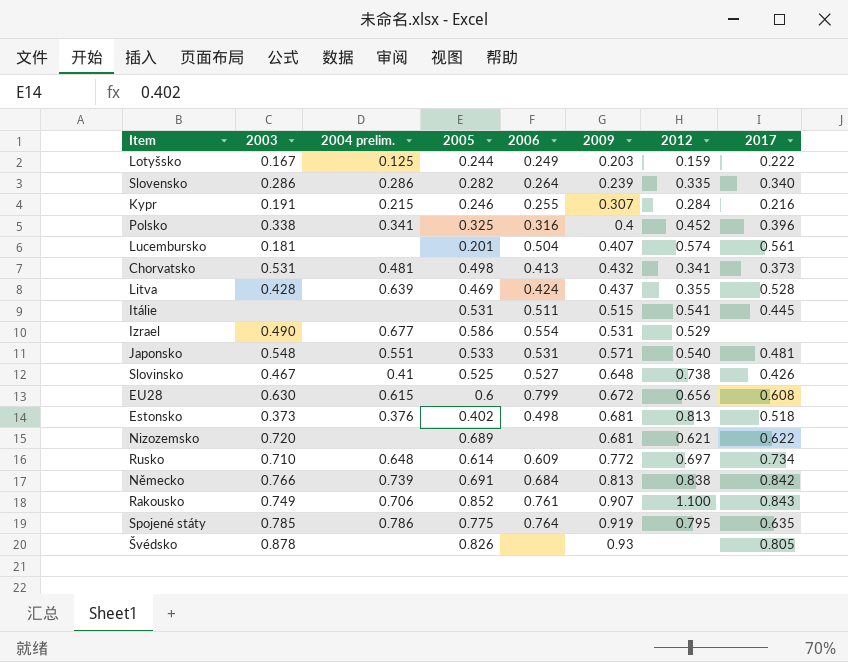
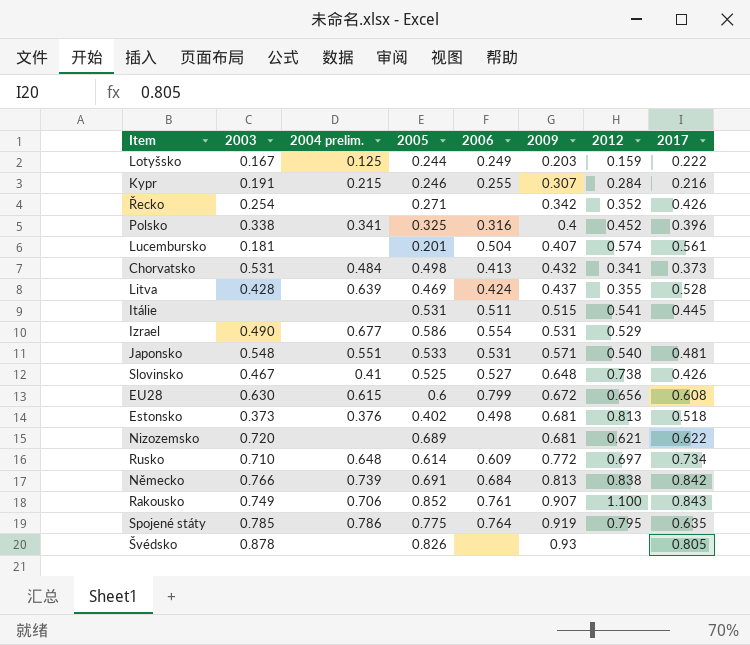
row Slovensko: 0.286 | 0.286 | 0.282 | 0.264 | 0.239 | 0.335 | 0.340 -> none
row Řecko: none -> 0.254 | none | 0.271 | none | 0.342 | 0.352 | 0.426
Chorvatsko | 2004 prelim.: 0.481 -> 0.484

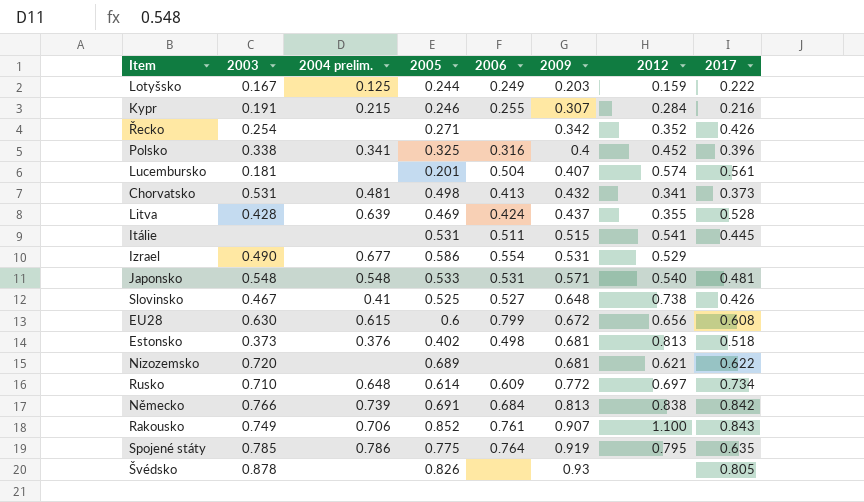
Chorvatsko | 2004 prelim.: 0.484 -> 0.481
Japonsko | 2004 prelim.: 0.551 -> 0.548

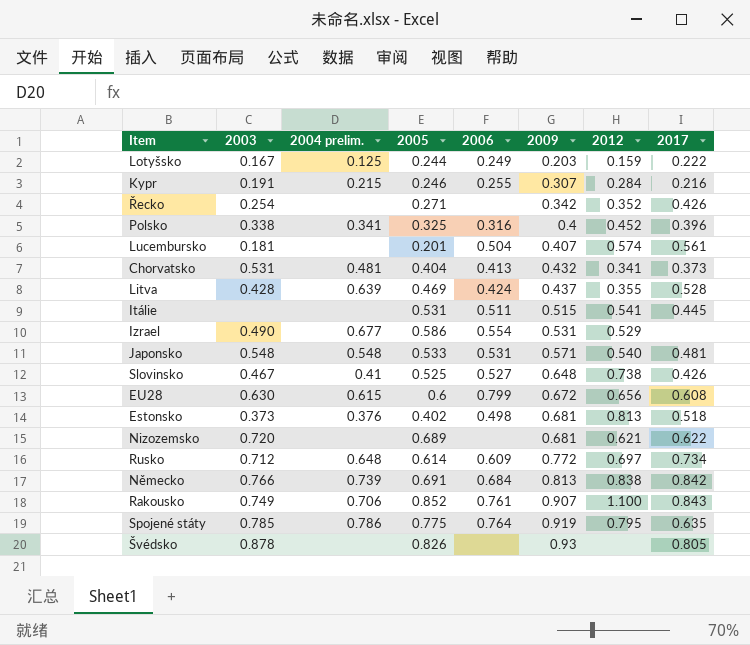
Chorvatsko | 2005: 0.498 -> 0.404
Rusko | 2003: 0.710 -> 0.712

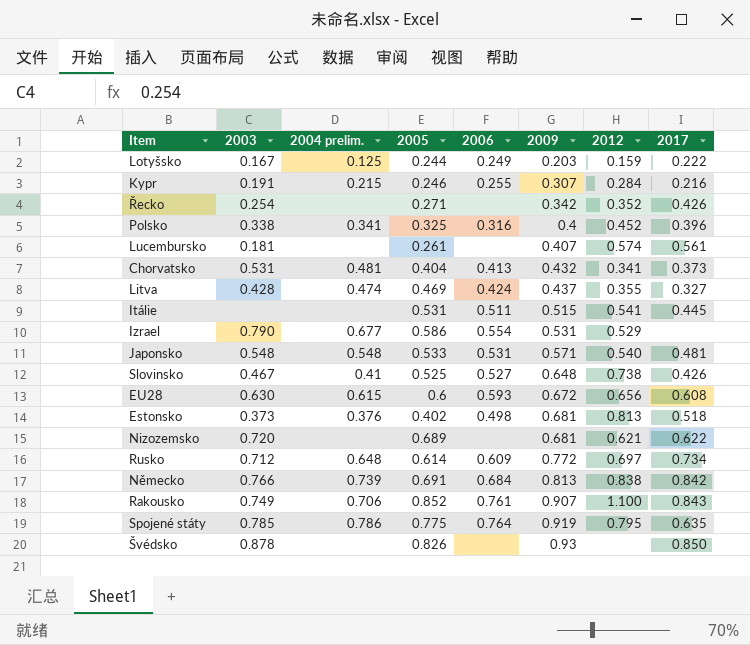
Lucembursko | 2005: 0.201 -> 0.261
Lucembursko | 2006: 0.504 -> none
Litva | 2004 prelim.: 0.639 -> 0.474
Litva | 2017: 0.528 -> 0.327
Izrael | 2003: 0.490 -> 0.790
EU28 | 2006: 0.799 -> 0.593
Švédsko | 2017: 0.805 -> 0.850

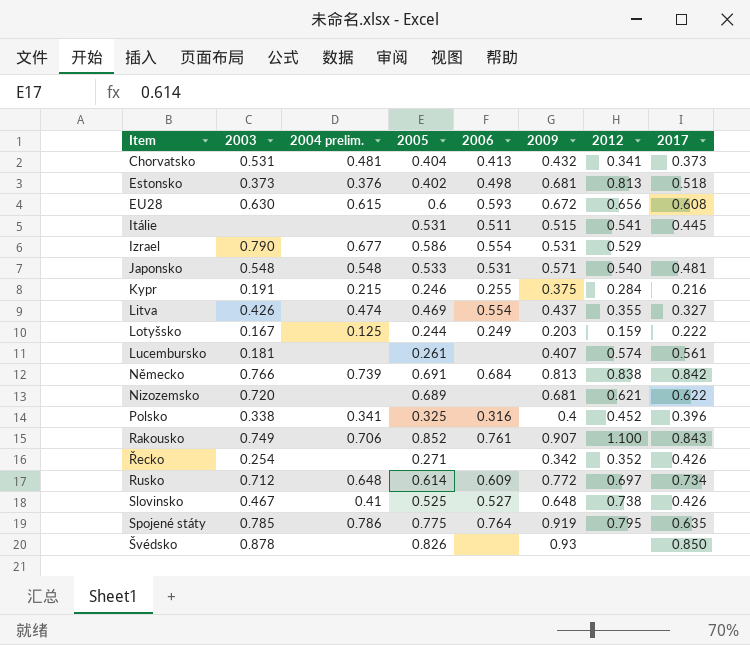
row order: 2009 ascending -> Item ascending
Kypr | 2009: 0.307 -> 0.375
Litva | 2003: 0.428 -> 0.426
Litva | 2006: 0.424 -> 0.554

